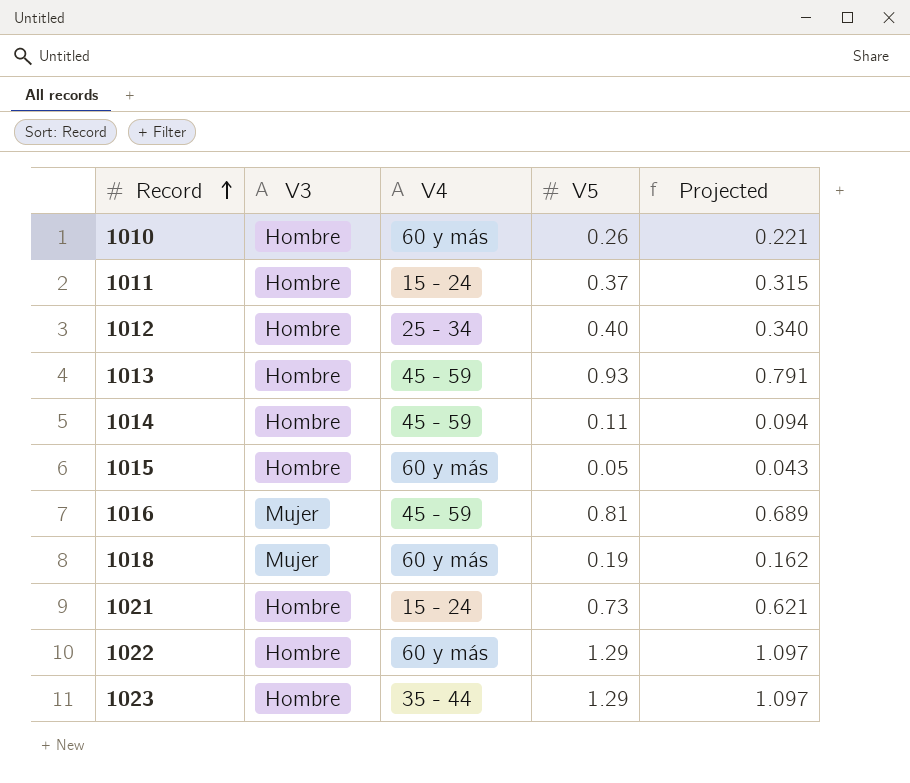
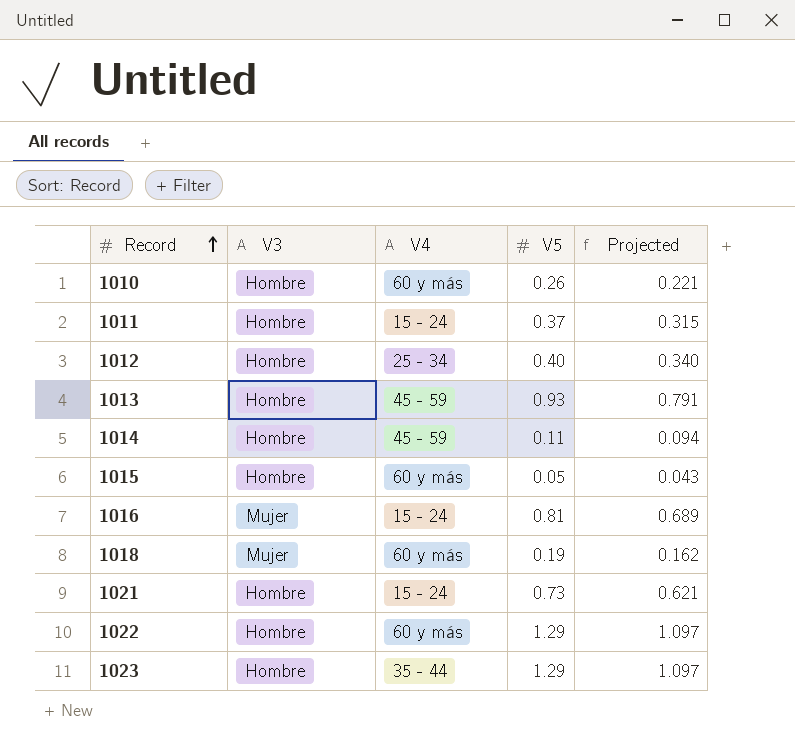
1016 | V4: 45 - 59 -> 15 - 24

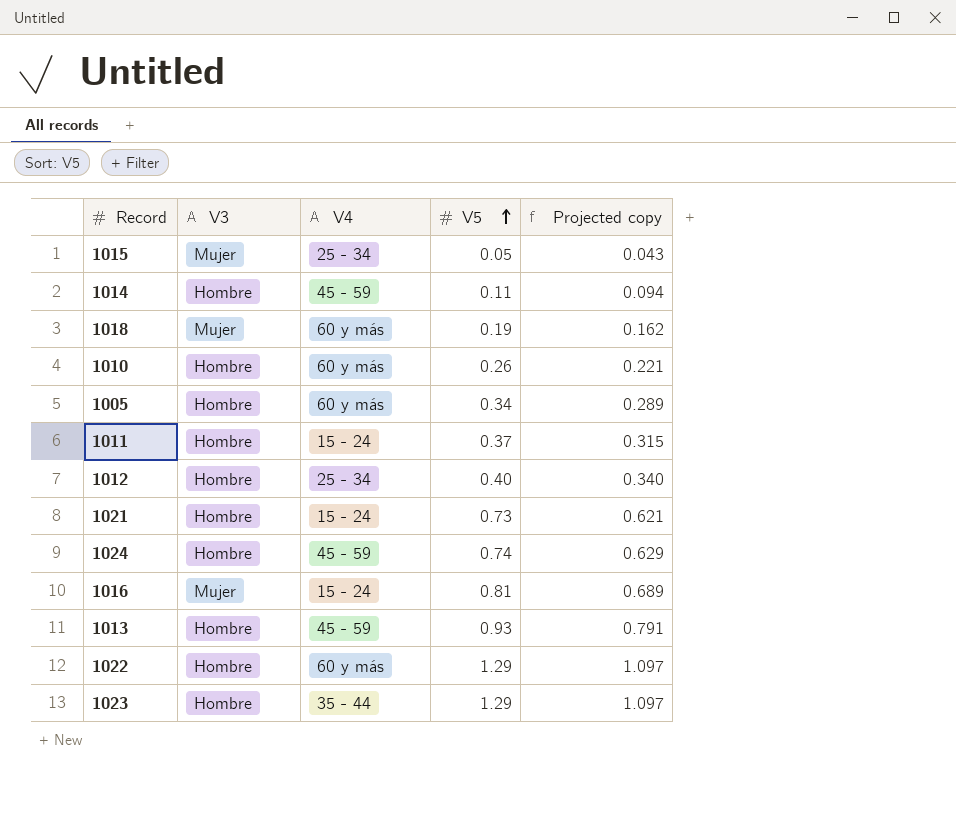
row order: Record ascending -> V5 ascending
column name: Projected -> Projected copy
1015 | V3: Hombre -> Mujer
1015 | V4: 60 y más -> 25 - 34
row 1005: none -> Hombre | 60 y más | 0.34 | 0.289
row 1024: none -> Hombre | 45 - 59 | 0.74 | 0.629

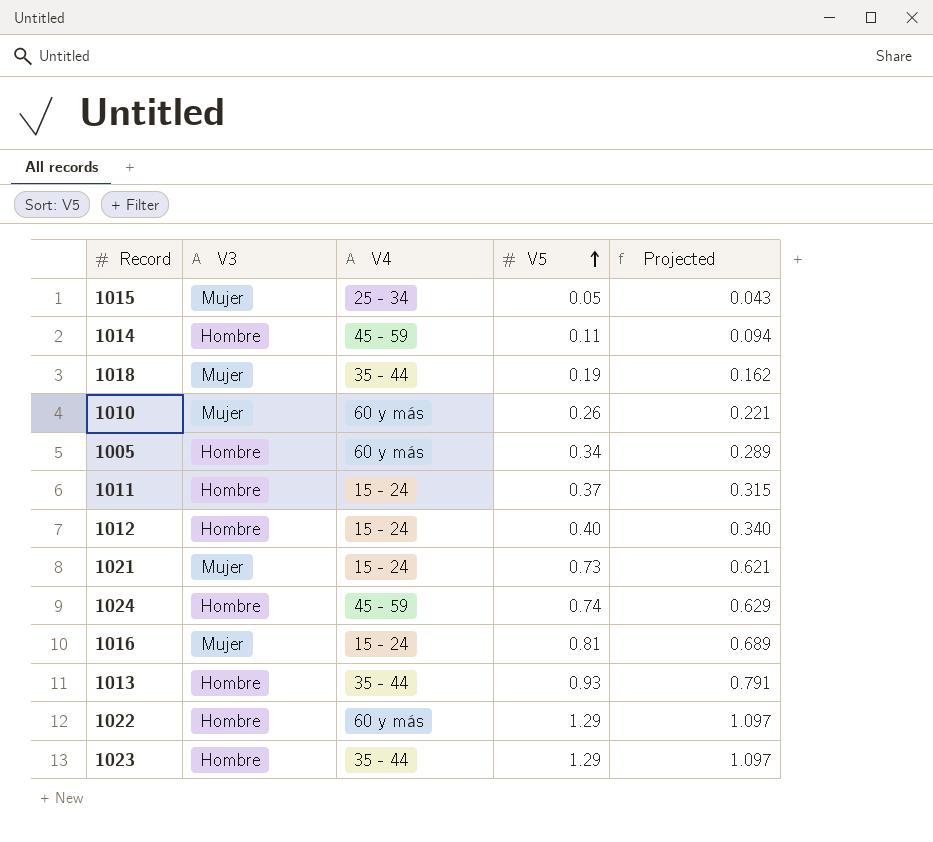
column name: Projected copy -> Projected
1018 | V4: 60 y más -> 35 - 44
1010 | V3: Hombre -> Mujer
1012 | V4: 25 - 34 -> 15 - 24
1021 | V3: Hombre -> Mujer
1013 | V4: 45 - 59 -> 35 - 44

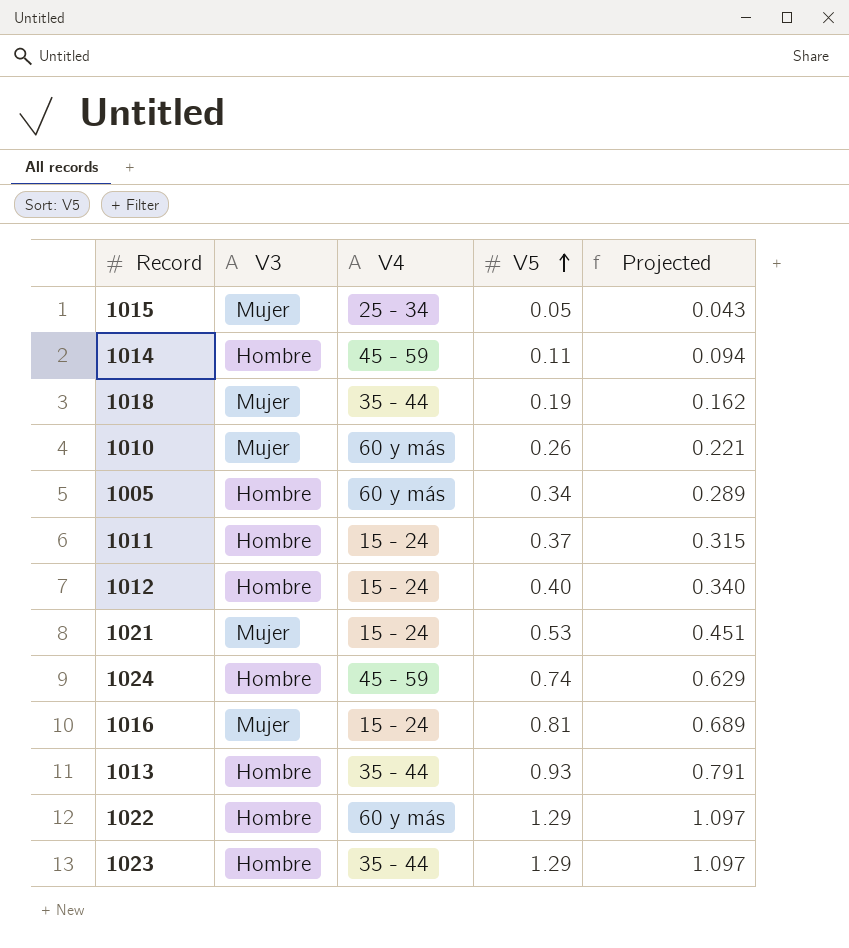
1021 | V5: 0.73 -> 0.53
1021 | Projected: 0.621 -> 0.451

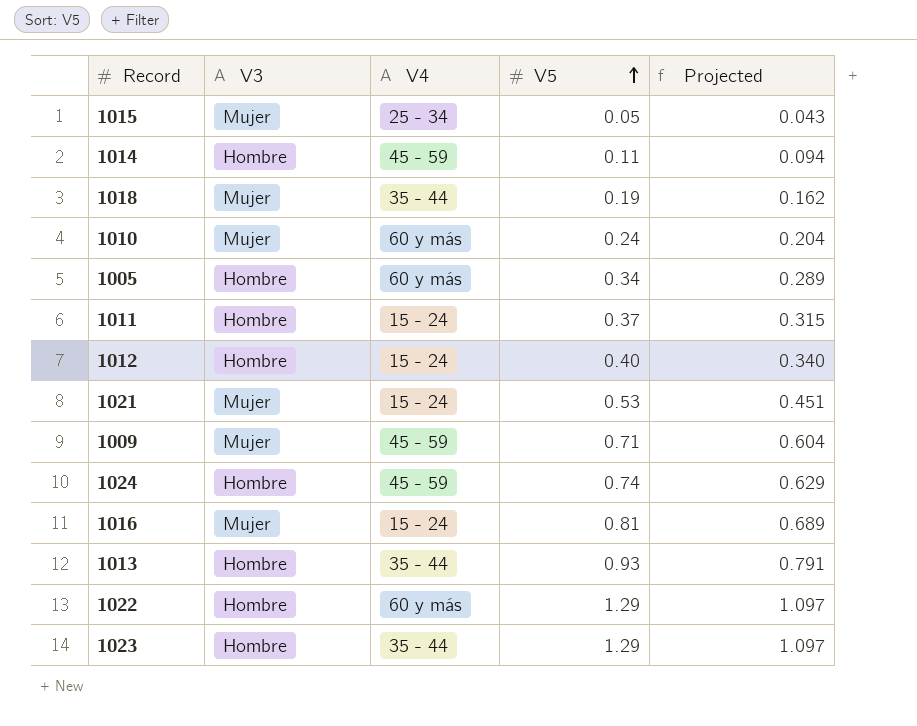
1010 | V5: 0.26 -> 0.24
1010 | Projected: 0.221 -> 0.204
row 1009: none -> Mujer | 45 - 59 | 0.71 | 0.604

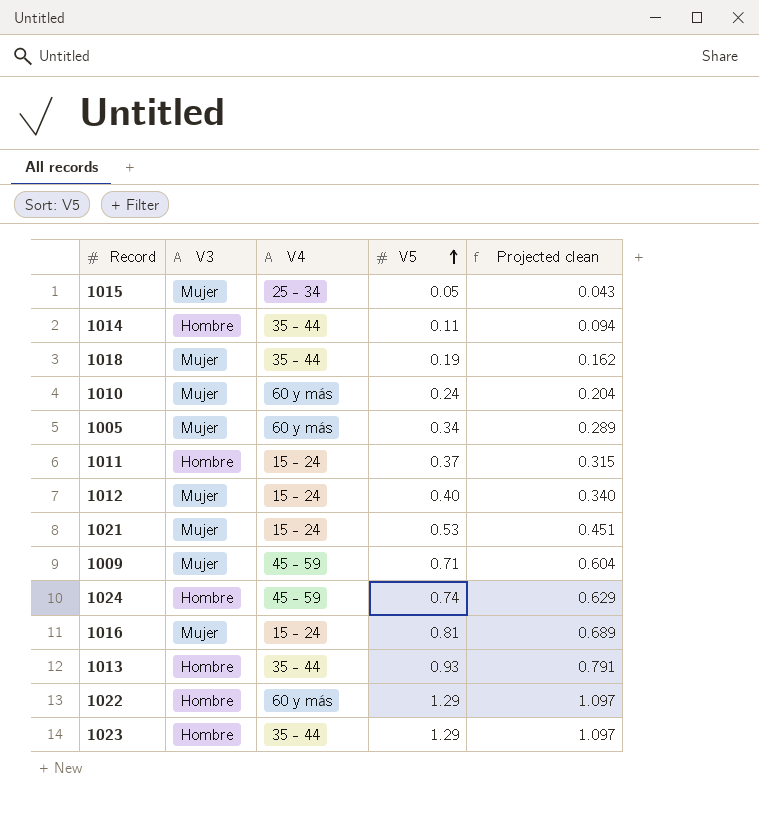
column name: Projected -> Projected clean
1014 | V4: 45 - 59 -> 35 - 44
1005 | V3: Hombre -> Mujer
1012 | V3: Hombre -> Mujer

